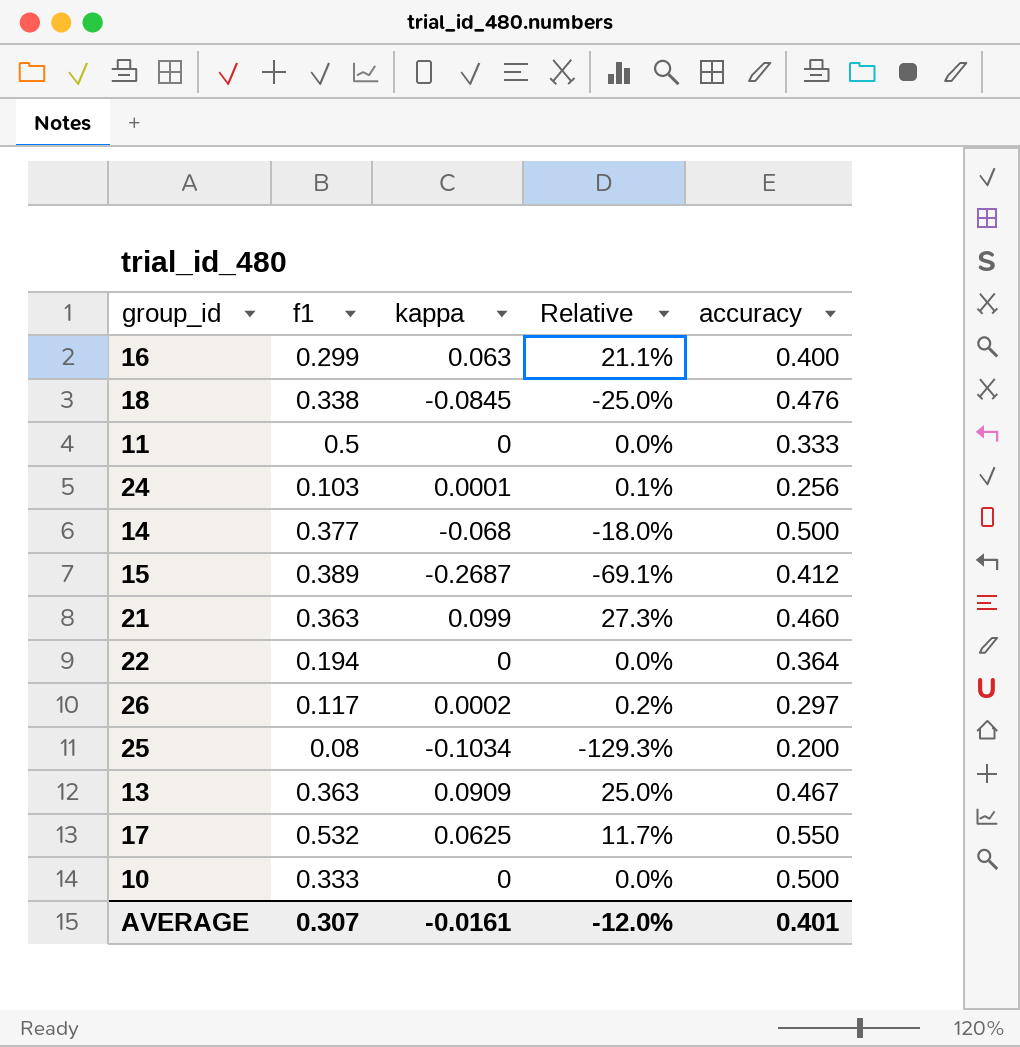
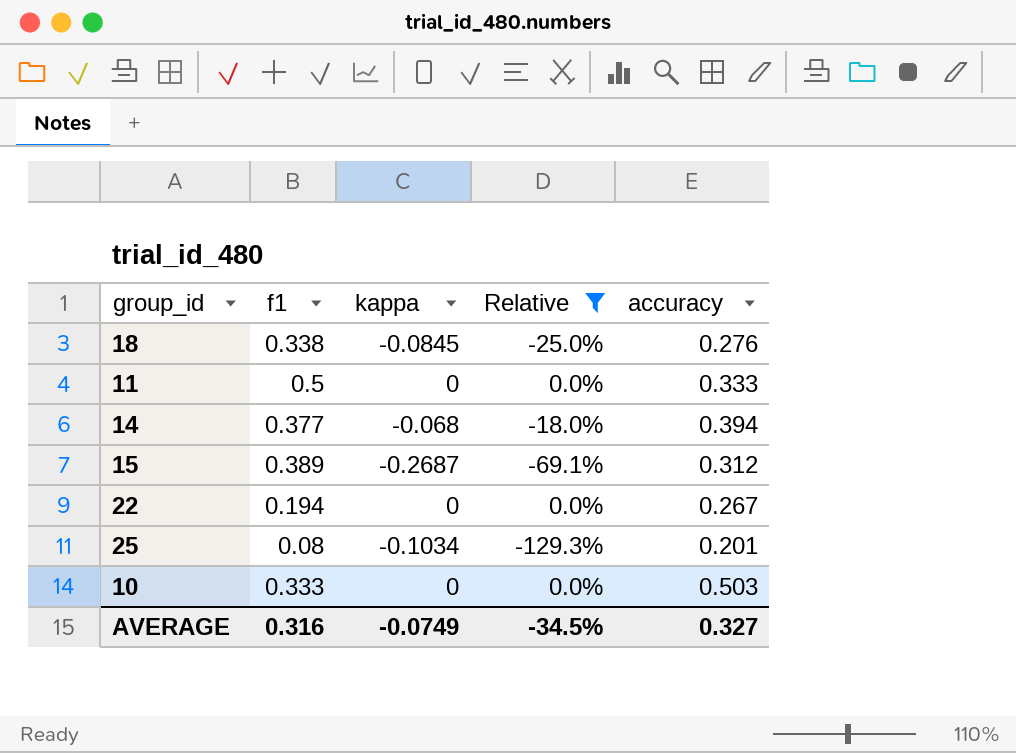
filter: none -> Relative <= 0.0%
18 | accuracy: 0.476 -> 0.276
14 | accuracy: 0.500 -> 0.394
15 | accuracy: 0.412 -> 0.312
22 | accuracy: 0.364 -> 0.267
25 | accuracy: 0.200 -> 0.201
10 | accuracy: 0.500 -> 0.503
AVERAGE | f1: 0.307 -> 0.316
AVERAGE | kappa: -0.0161 -> -0.0749
AVERAGE | Relative: -12.0% -> -34.5%
AVERAGE | accuracy: 0.401 -> 0.327

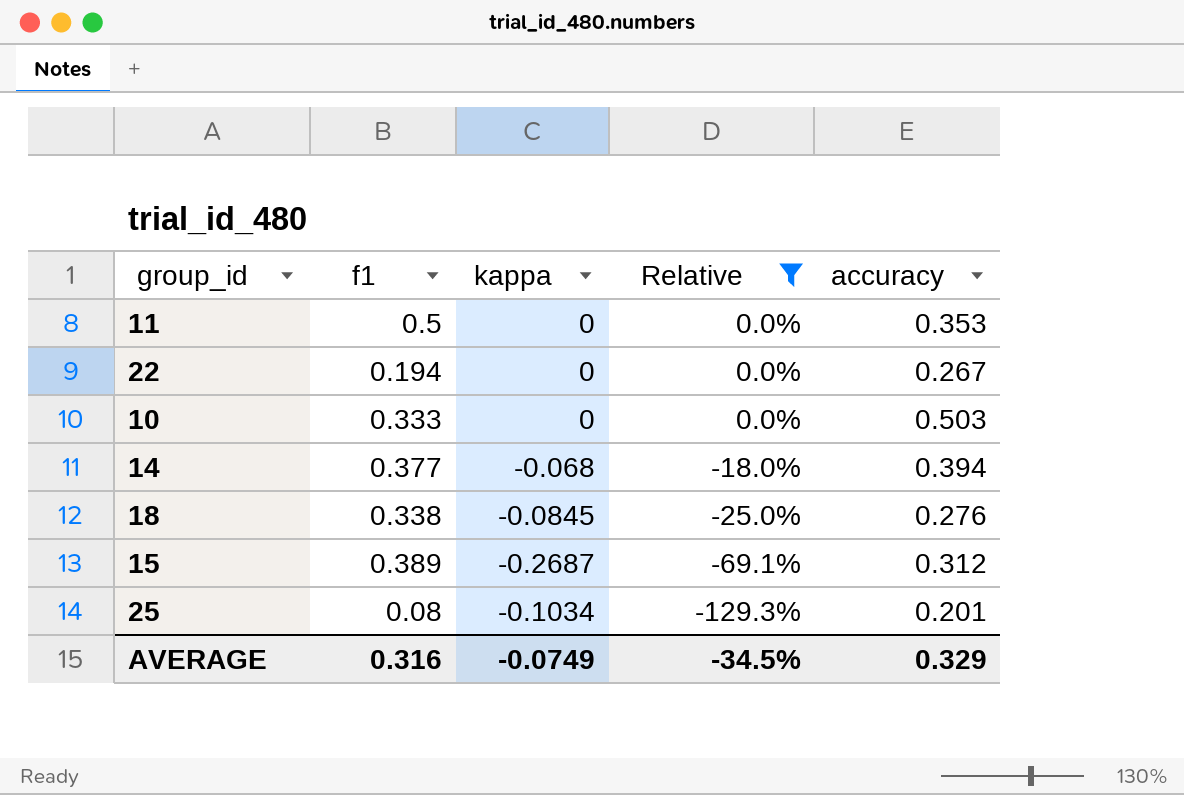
row order: none -> Relative descending
11 | accuracy: 0.333 -> 0.353
AVERAGE | accuracy: 0.327 -> 0.329

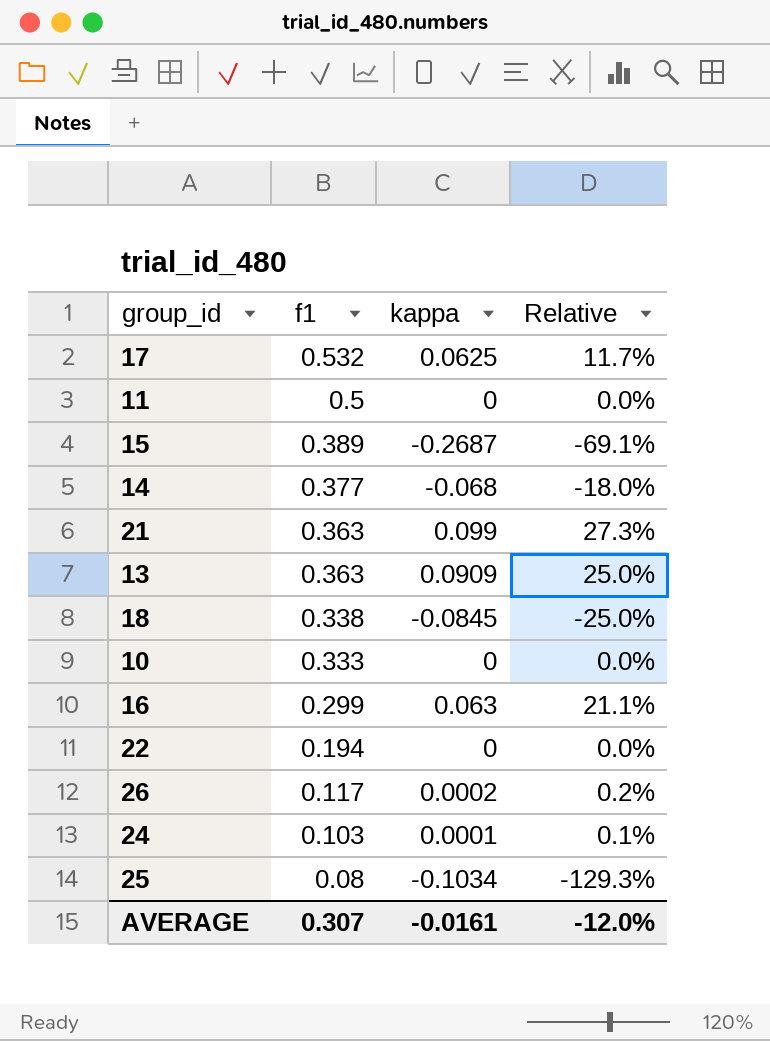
filter: Relative <= 0.0% -> none
row order: Relative descending -> f1 descending
column accuracy | position: 5 -> none
AVERAGE | f1: 0.316 -> 0.307
AVERAGE | kappa: -0.0749 -> -0.0161
AVERAGE | Relative: -34.5% -> -12.0%

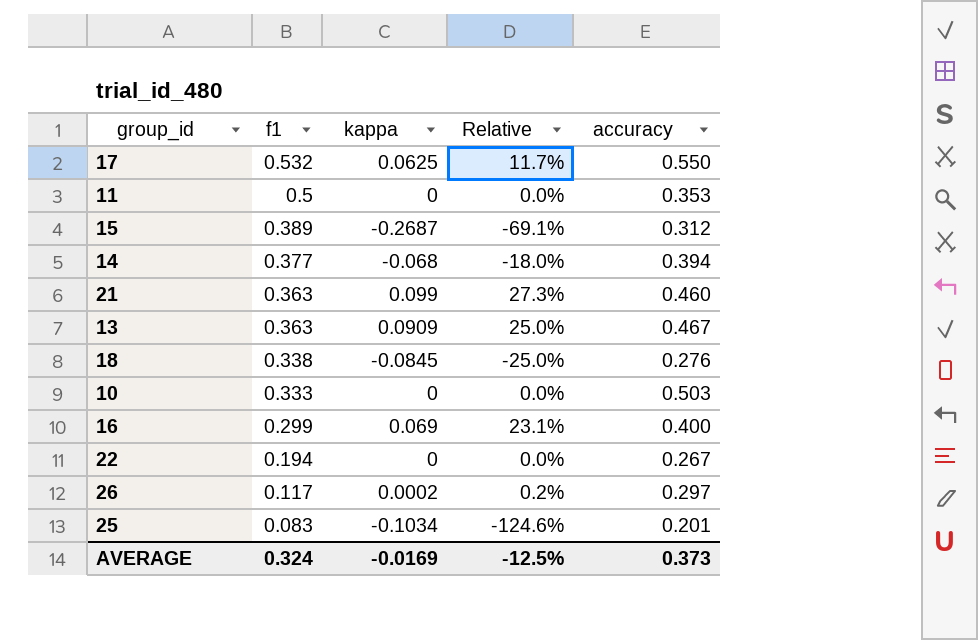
column accuracy | position: none -> 5
row 24: 0.103 | 0.0001 | 0.1% -> none
16 | kappa: 0.063 -> 0.069
16 | Relative: 21.1% -> 23.1%
25 | f1: 0.08 -> 0.083
25 | Relative: -129.3% -> -124.6%
AVERAGE | f1: 0.307 -> 0.324
AVERAGE | kappa: -0.0161 -> -0.0169
AVERAGE | Relative: -12.0% -> -12.5%

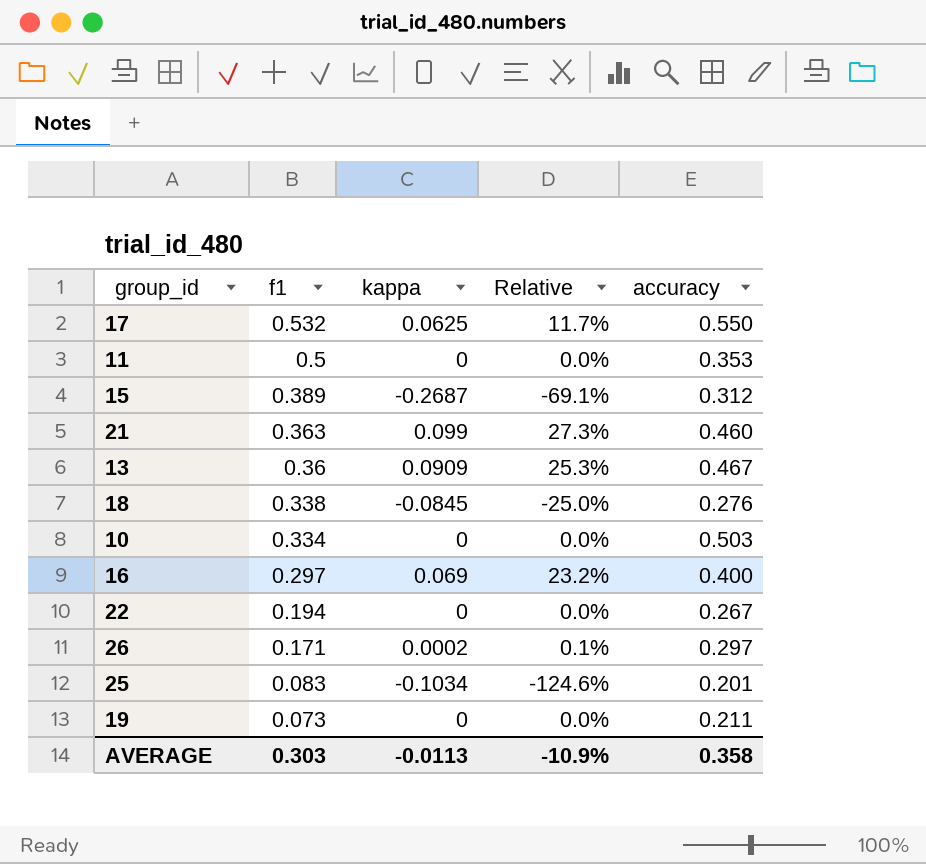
row 14: 0.377 | -0.068 | -18.0% | 0.394 -> none
13 | f1: 0.363 -> 0.36
13 | Relative: 25.0% -> 25.3%
10 | f1: 0.333 -> 0.334
16 | f1: 0.299 -> 0.297
16 | Relative: 23.1% -> 23.2%
26 | f1: 0.117 -> 0.171
26 | Relative: 0.2% -> 0.1%
row 19: none -> 0.073 | 0 | 0.0% | 0.211
AVERAGE | f1: 0.324 -> 0.303
AVERAGE | kappa: -0.0169 -> -0.0113
AVERAGE | Relative: -12.5% -> -10.9%
AVERAGE | accuracy: 0.373 -> 0.358

